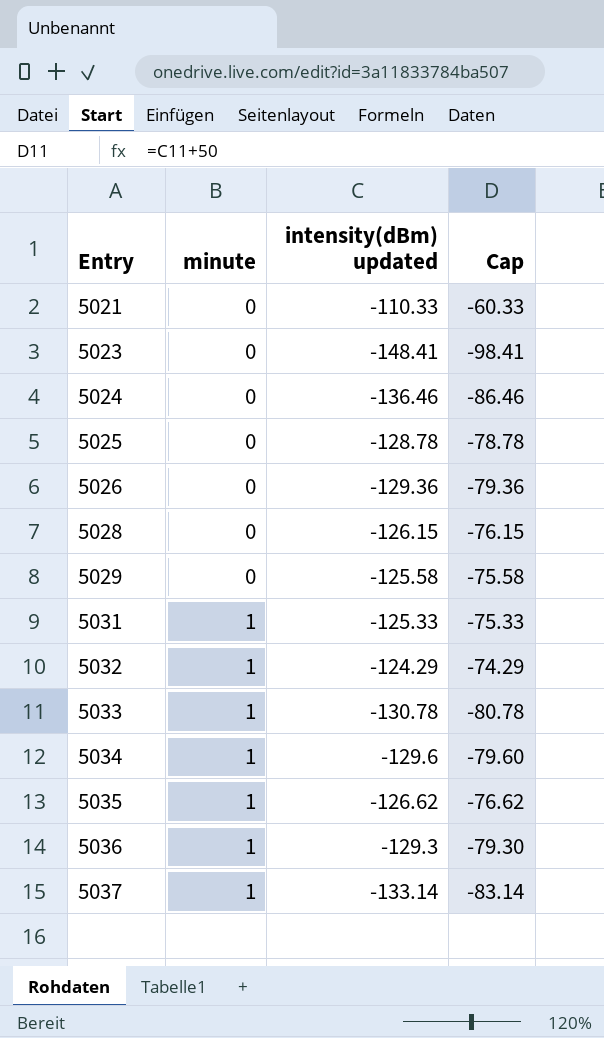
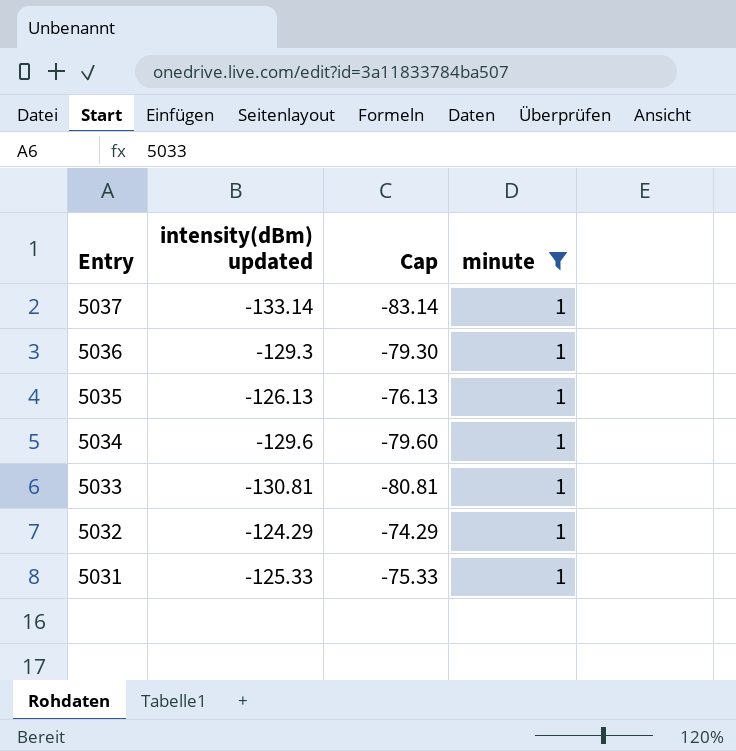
filter: none -> minute = 1
row order: Entry ascending -> Entry descending
column minute | position: 2 -> 4
5035 | intensity(dBm) updated: -126.62 -> -126.13
5035 | Cap: -76.62 -> -76.13
5033 | intensity(dBm) updated: -130.78 -> -130.81
5033 | Cap: -80.78 -> -80.81

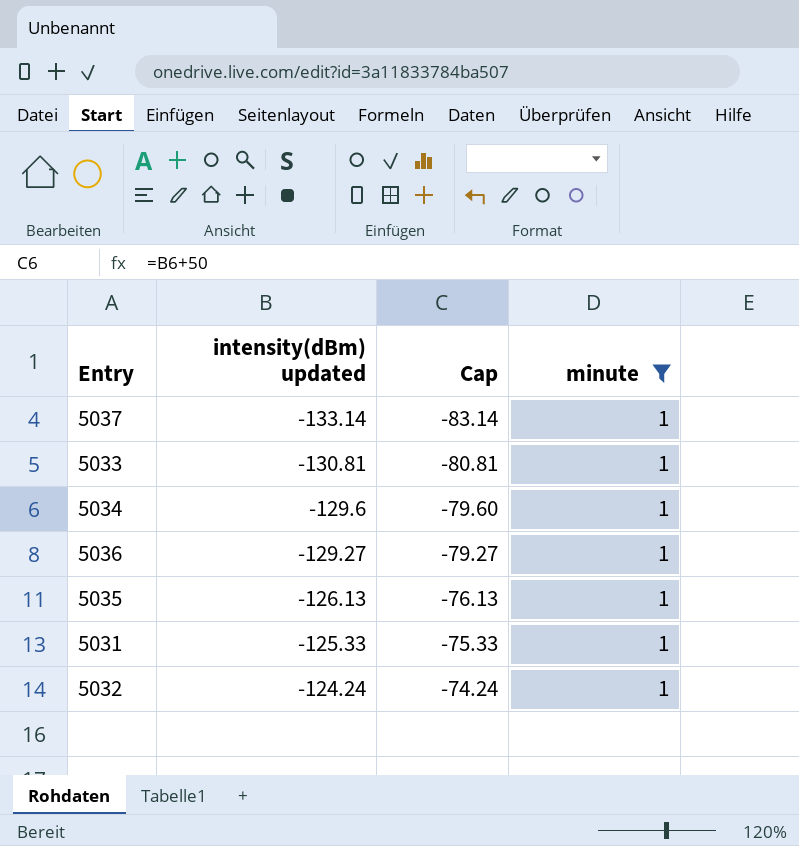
row order: Entry descending -> intensity(dBm) updated ascending
5036 | intensity(dBm) updated: -129.3 -> -129.27
5036 | Cap: -79.30 -> -79.27
5032 | intensity(dBm) updated: -124.29 -> -124.24
5032 | Cap: -74.29 -> -74.24

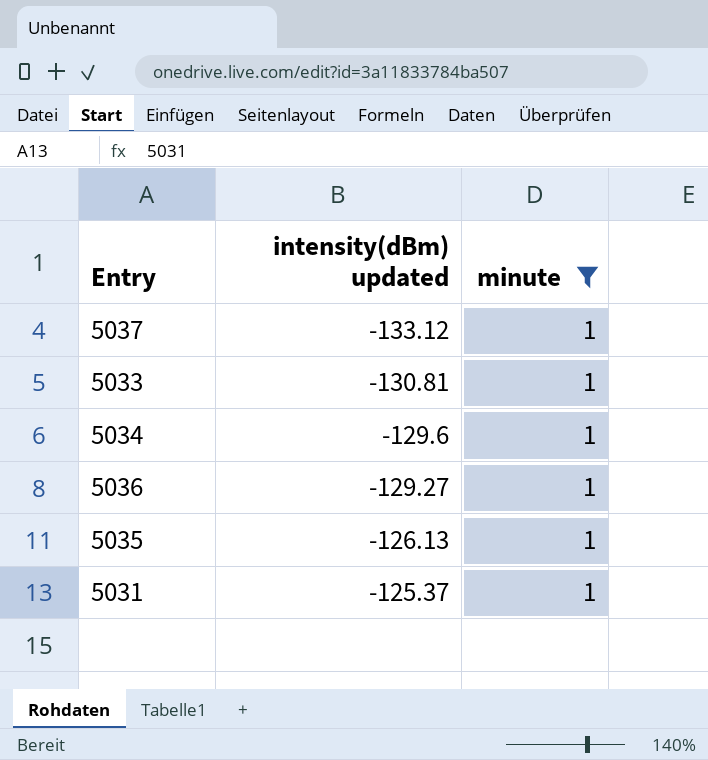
column Cap | formula: [intensity(dBm) updated] + 50 -> none
row 5032: -124.24 | -74.24 | 1 -> none
5037 | intensity(dBm) updated: -133.14 -> -133.12
5031 | intensity(dBm) updated: -125.33 -> -125.37

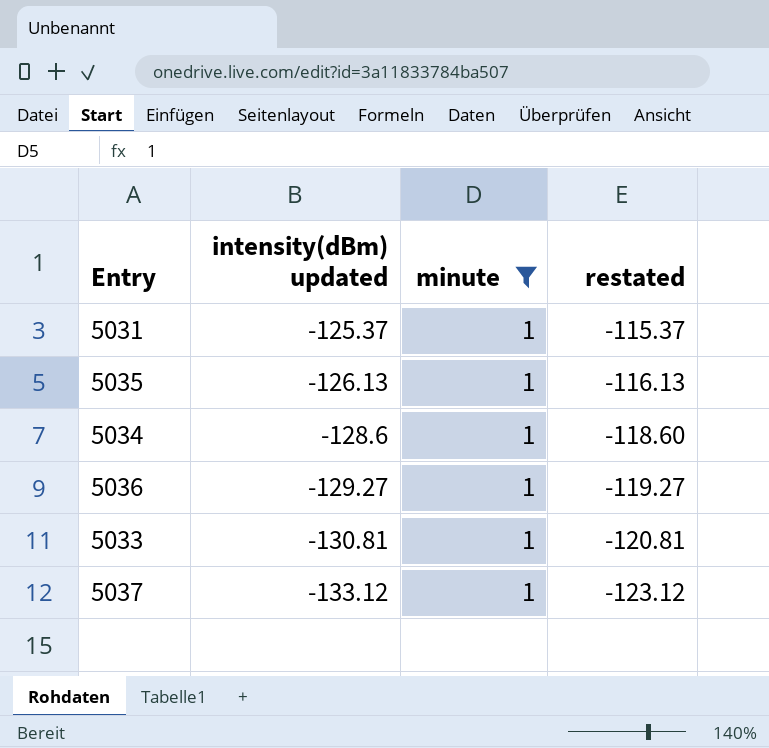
row order: intensity(dBm) updated ascending -> intensity(dBm) updated descending
column restated | formula: none -> [intensity(dBm) updated] + 10
5034 | intensity(dBm) updated: -129.6 -> -128.6

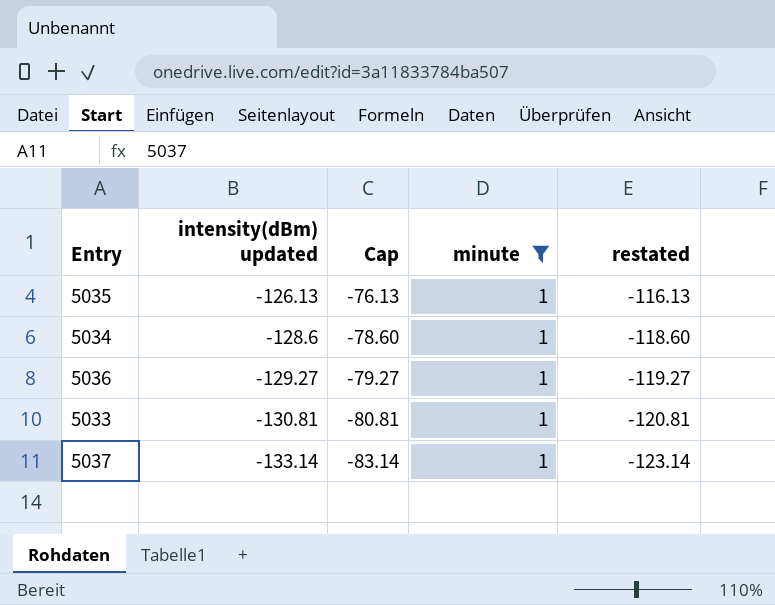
column Cap | formula: none -> [intensity(dBm) updated] + 50
row 5031: -125.37 | 1 | -115.37 -> none
5037 | intensity(dBm) updated: -133.12 -> -133.14
5037 | restated: -123.12 -> -123.14

